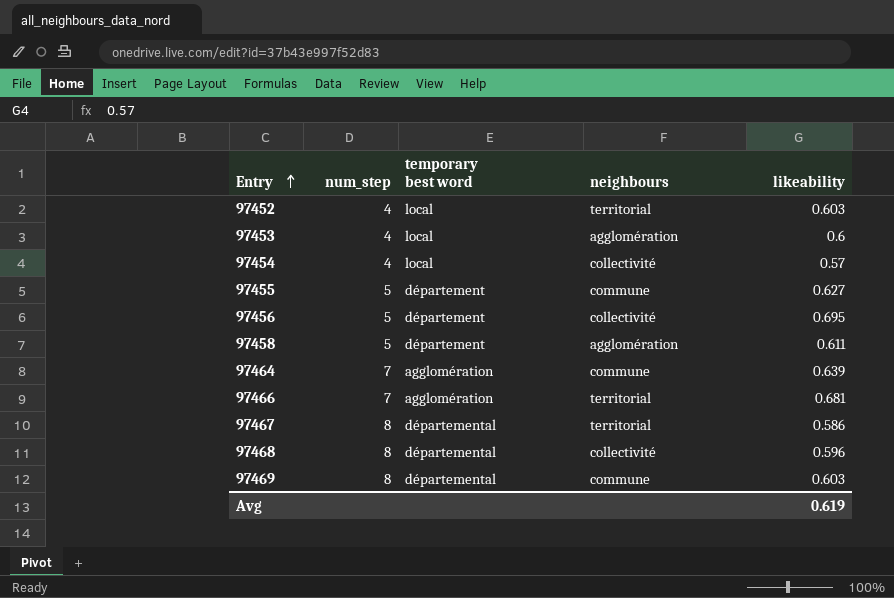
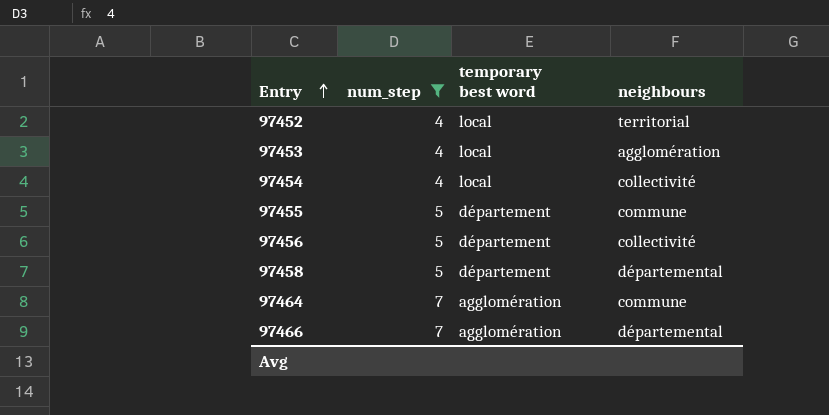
filter: none -> num_step != 8
column likeability | position: 5 -> none
97458 | neighbours: agglomération -> départemental
97466 | neighbours: territorial -> départemental

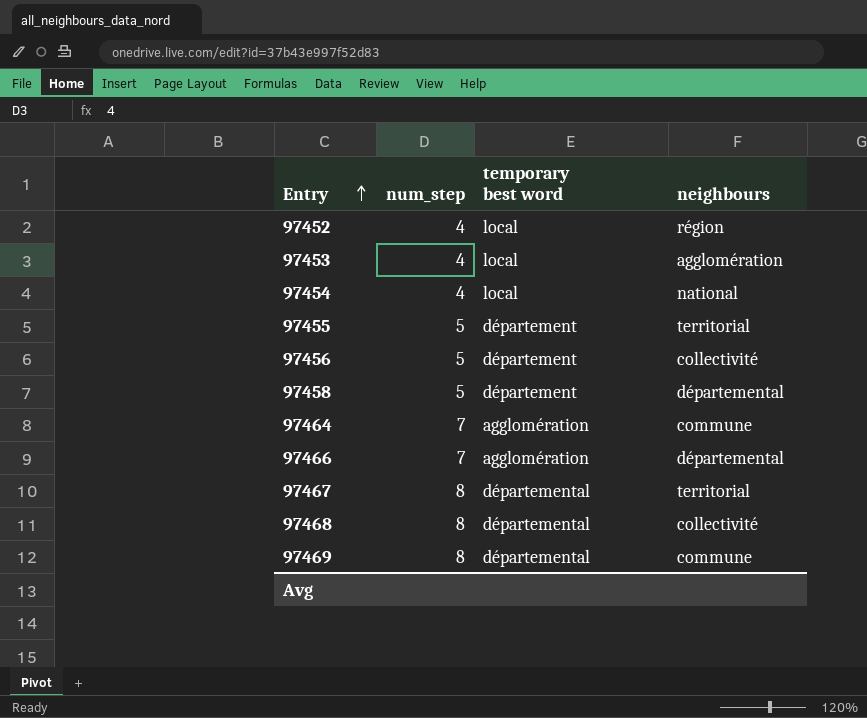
filter: num_step != 8 -> none
97452 | neighbours: territorial -> région
97454 | neighbours: collectivité -> national
97455 | neighbours: commune -> territorial

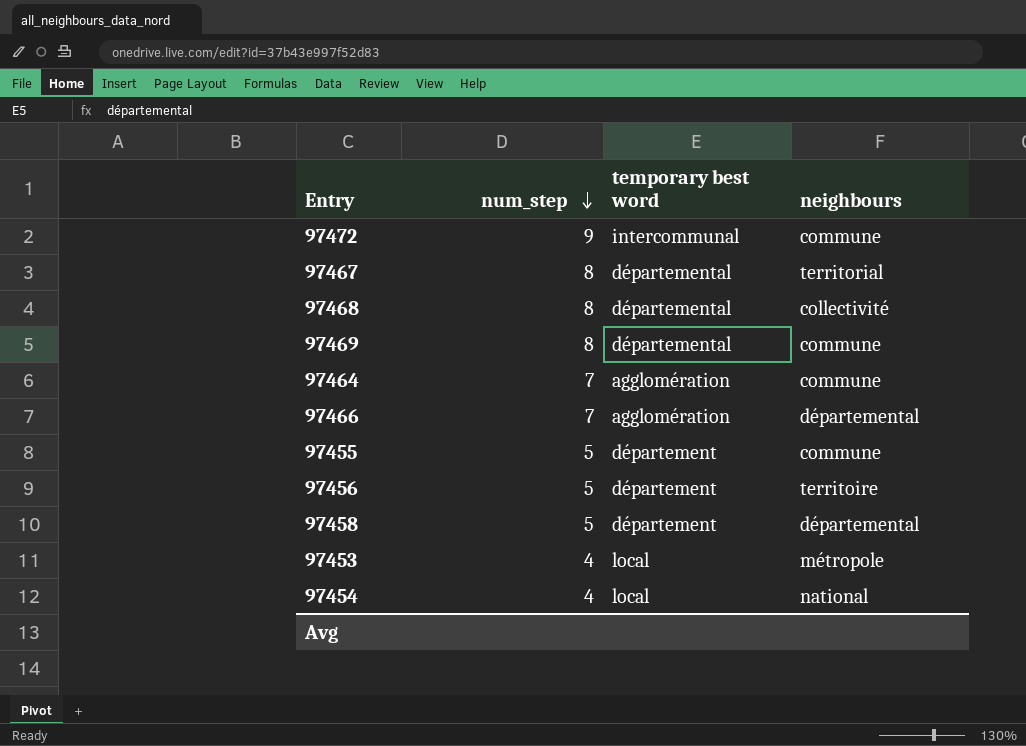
row order: Entry ascending -> num_step descending
row 97452: 4 | local | région -> none
row 97472: none -> 9 | intercommunal | commune
97455 | neighbours: territorial -> commune
97456 | neighbours: collectivité -> territoire
97453 | neighbours: agglomération -> métropole

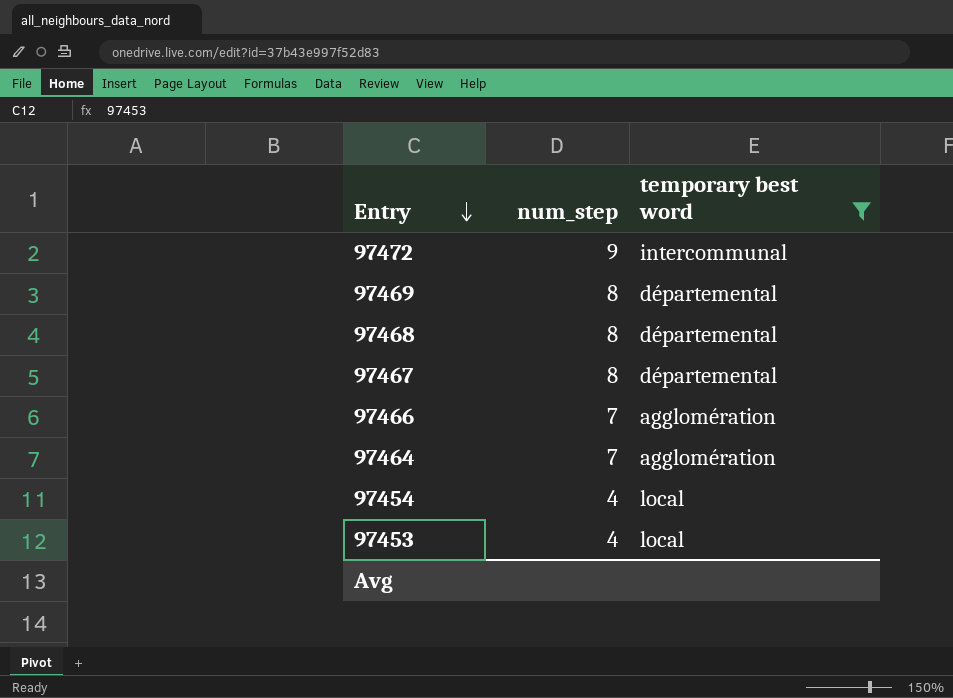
filter: none -> temporary best word != département
row order: num_step descending -> Entry descending
column neighbours | position: 4 -> none

